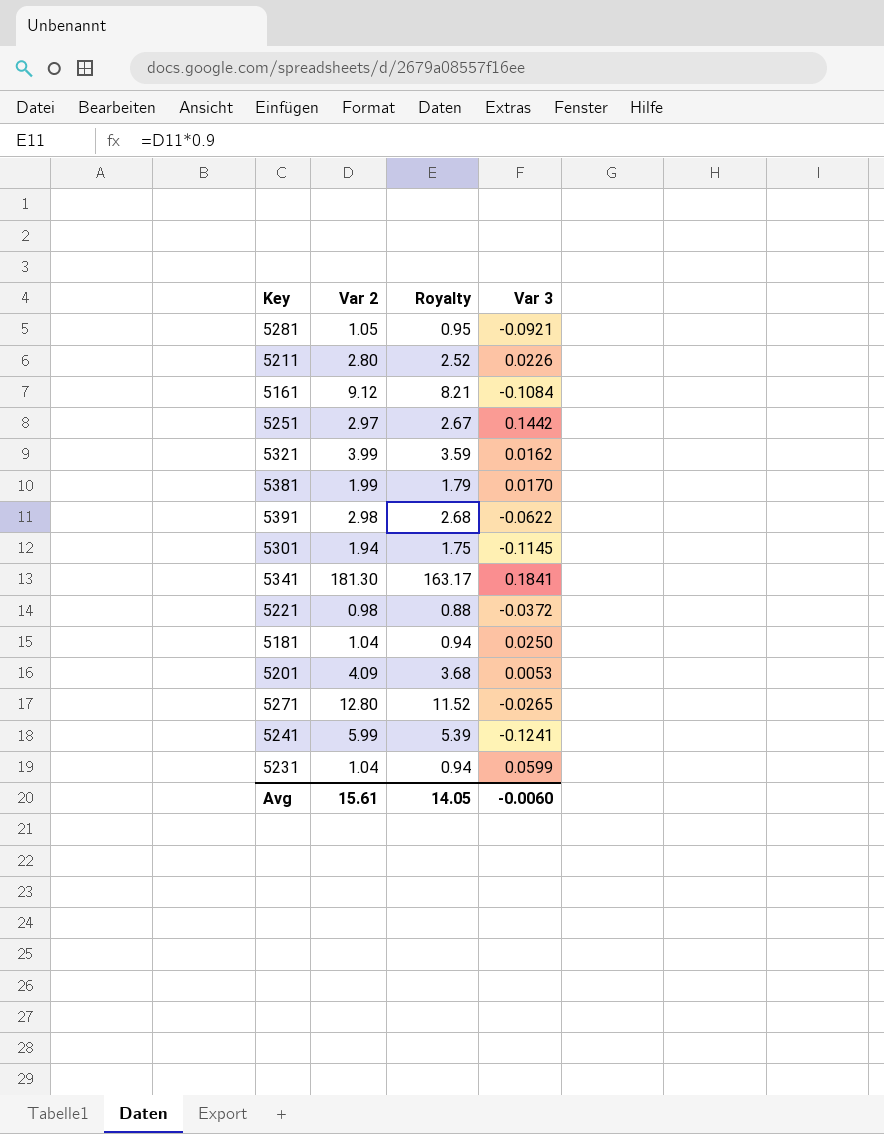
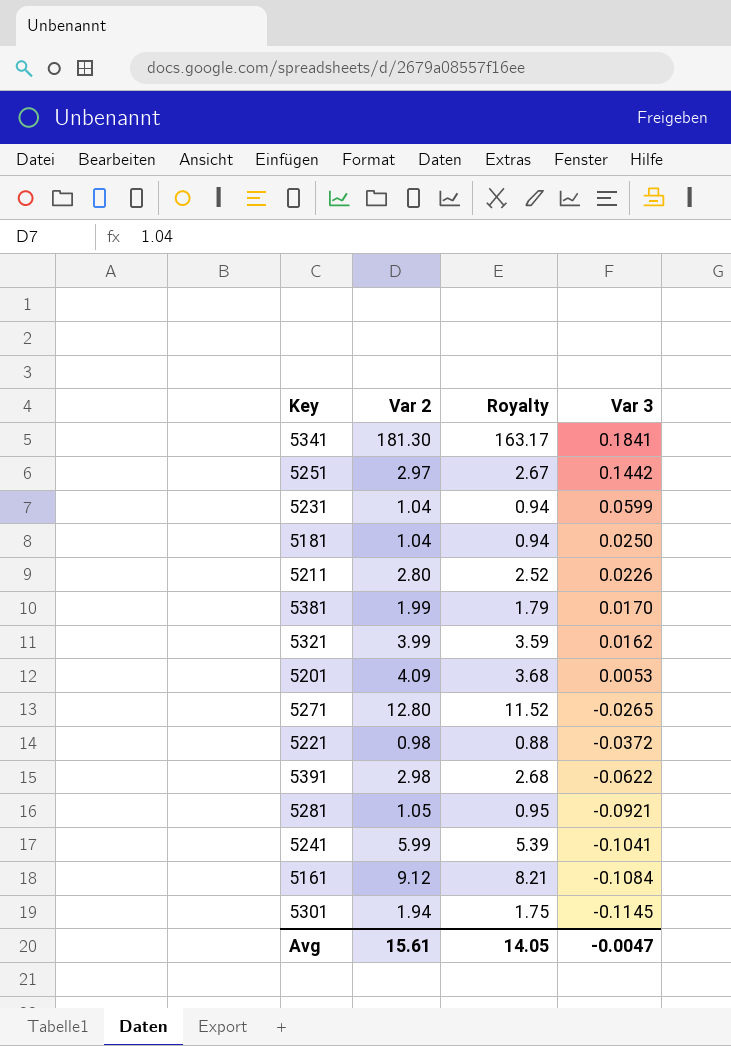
row order: none -> Var 3 descending
5241 | Var 3: -0.1241 -> -0.1041
Avg | Var 3: -0.0060 -> -0.0047

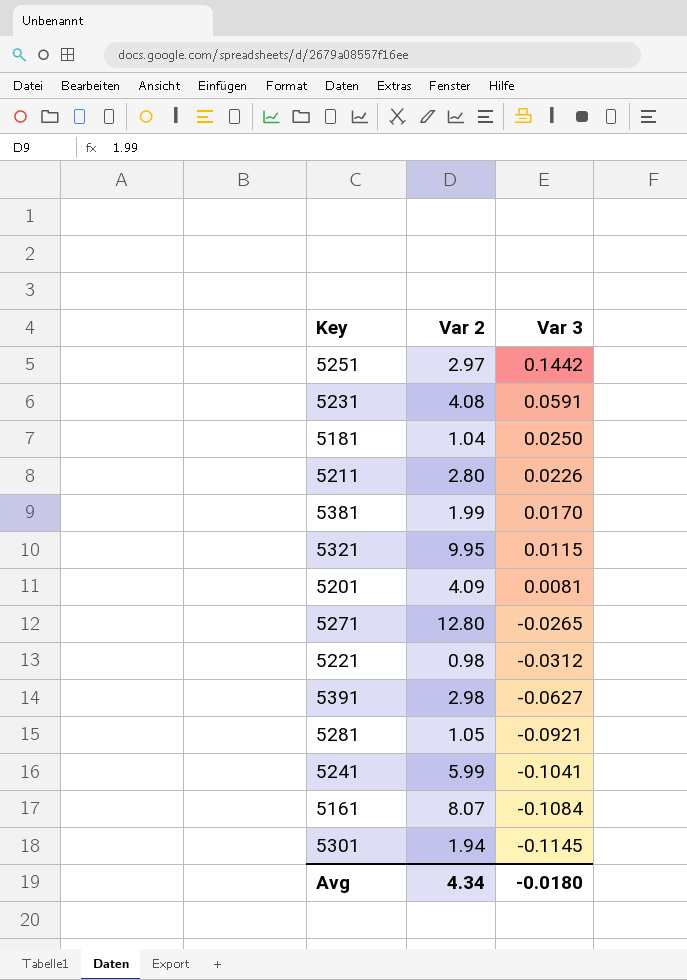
column Royalty | formula: [Var 2] * 0.9 -> none
row 5341: 181.30 | 163.17 | 0.1841 -> none
5231 | Var 2: 1.04 -> 4.08
5231 | Var 3: 0.0599 -> 0.0591
5321 | Var 2: 3.99 -> 9.95
5321 | Var 3: 0.0162 -> 0.0115
5201 | Var 3: 0.0053 -> 0.0081
5221 | Var 3: -0.0372 -> -0.0312
5391 | Var 3: -0.0622 -> -0.0627
5161 | Var 2: 9.12 -> 8.07
Avg | Var 2: 15.61 -> 4.34
Avg | Var 3: -0.0047 -> -0.0180

